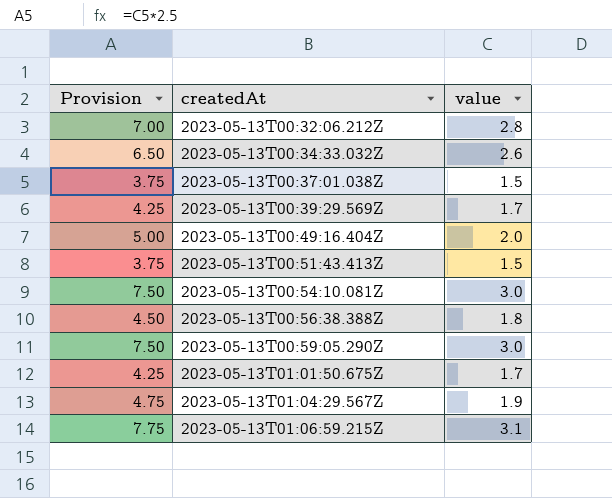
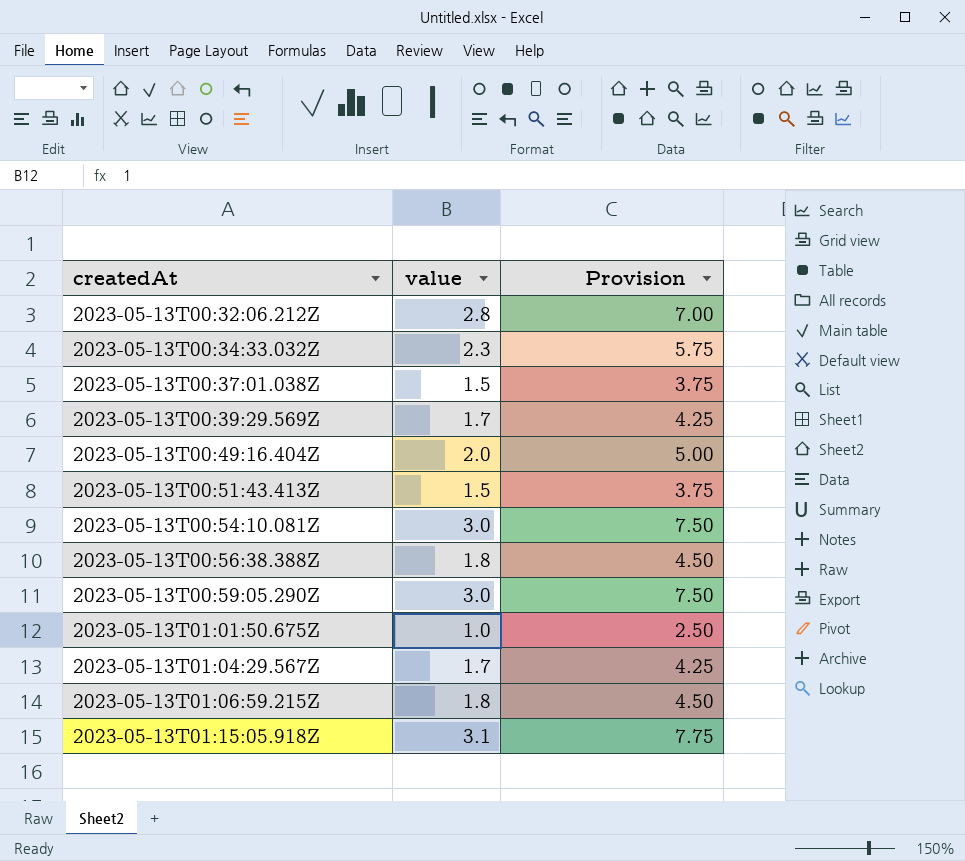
column Provision | position: 1 -> 3
2023-05-13T00:34:33.032Z | value: 2.6 -> 2.3
2023-05-13T00:34:33.032Z | Provision: 6.50 -> 5.75
2023-05-13T01:01:50.675Z | value: 1.7 -> 1.0
2023-05-13T01:01:50.675Z | Provision: 4.25 -> 2.50
2023-05-13T01:04:29.567Z | value: 1.9 -> 1.7
2023-05-13T01:04:29.567Z | Provision: 4.75 -> 4.25
2023-05-13T01:06:59.215Z | value: 3.1 -> 1.8
2023-05-13T01:06:59.215Z | Provision: 7.75 -> 4.50
row 2023-05-13T01:15:05.918Z: none -> 3.1 | 7.75

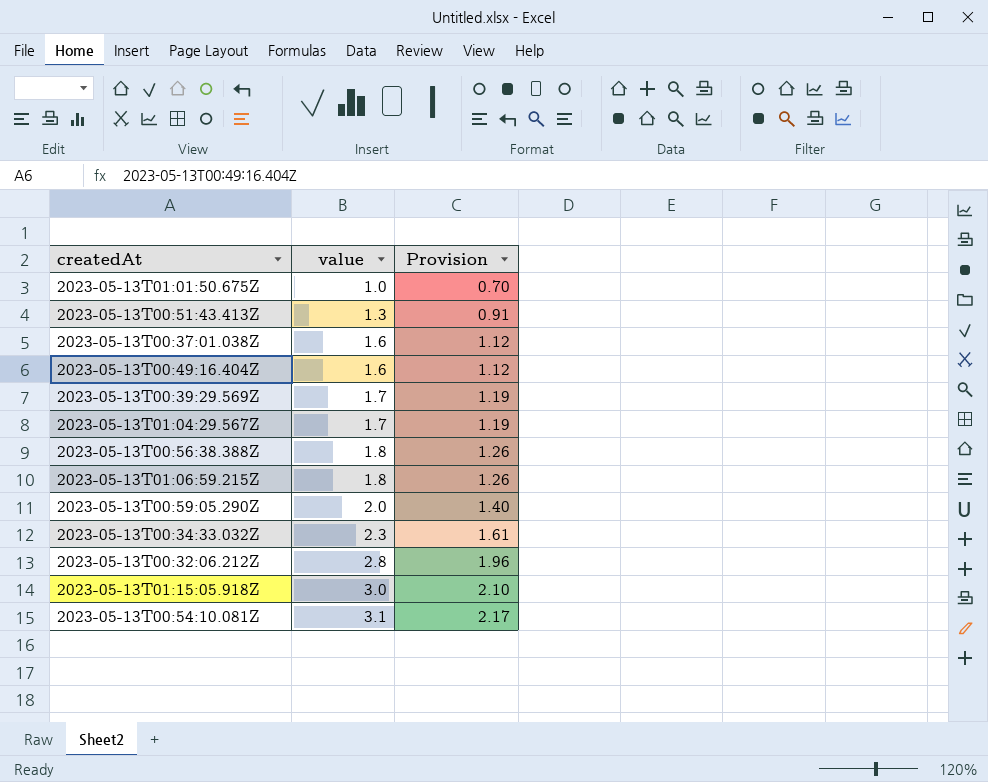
row order: createdAt ascending -> value ascending
column Provision | formula: [value] * 2.5 -> [value] * 0.7
2023-05-13T00:51:43.413Z | value: 1.5 -> 1.3
2023-05-13T00:37:01.038Z | value: 1.5 -> 1.6
2023-05-13T00:49:16.404Z | value: 2.0 -> 1.6
2023-05-13T00:59:05.290Z | value: 3.0 -> 2.0
2023-05-13T01:15:05.918Z | value: 3.1 -> 3.0
2023-05-13T00:54:10.081Z | value: 3.0 -> 3.1

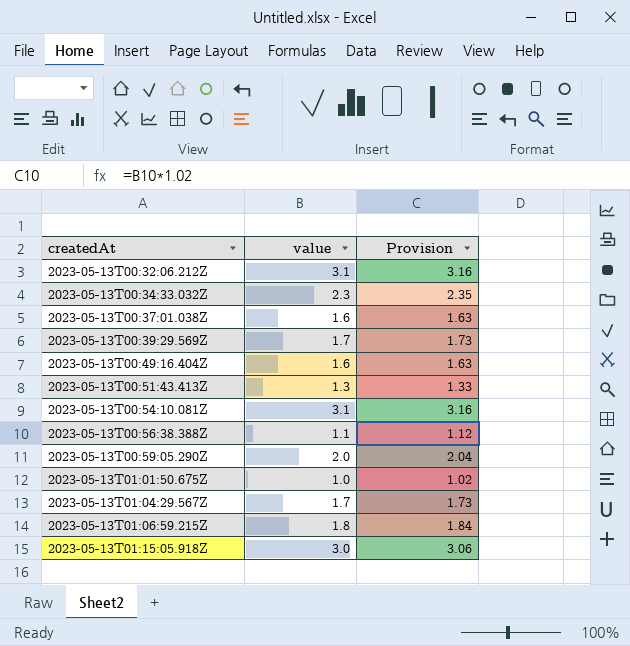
row order: value ascending -> createdAt ascending
column Provision | formula: [value] * 0.7 -> [value] * 1.02
2023-05-13T00:32:06.212Z | value: 2.8 -> 3.1
2023-05-13T00:56:38.388Z | value: 1.8 -> 1.1

